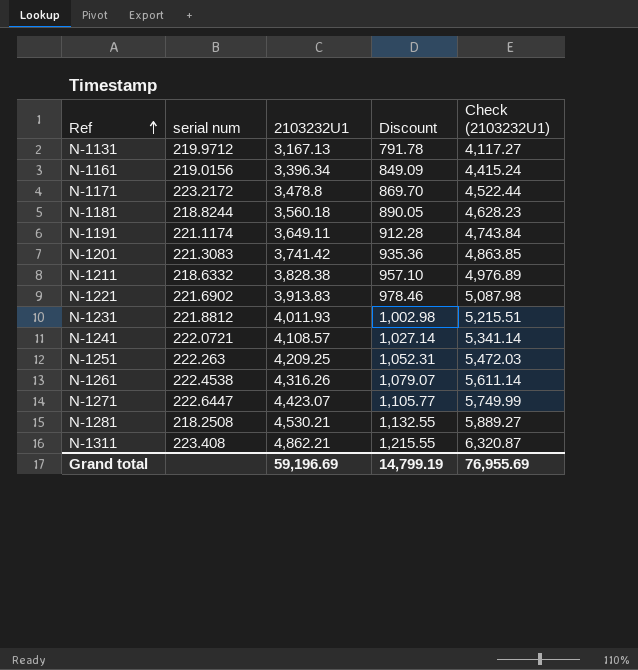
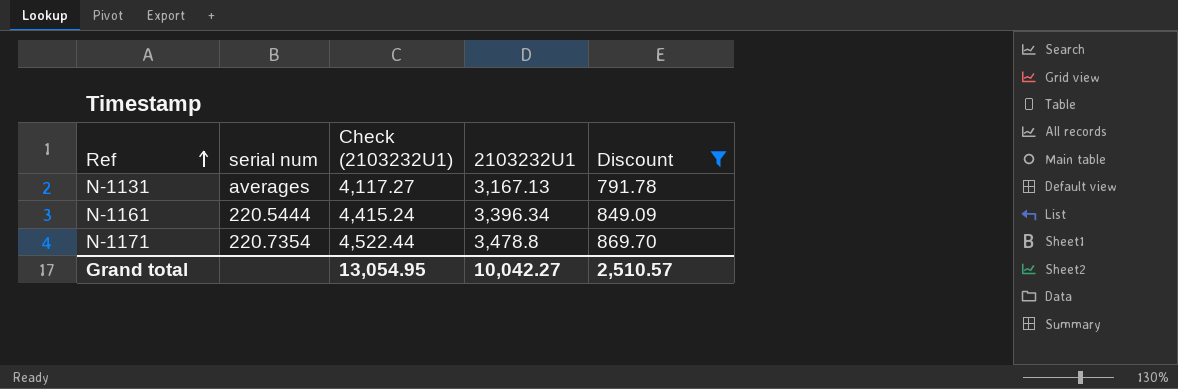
filter: none -> Discount <= 869.70
column Check (2103232U1) | position: 5 -> 3
N-1131 | serial num: 219.9712 -> averages
N-1161 | serial num: 219.0156 -> 220.5444
N-1171 | serial num: 223.2172 -> 220.7354
Grand total | Check (2103232U1): 76,955.69 -> 13,054.95
Grand total | 2103232U1: 59,196.69 -> 10,042.27
Grand total | Discount: 14,799.19 -> 2,510.57

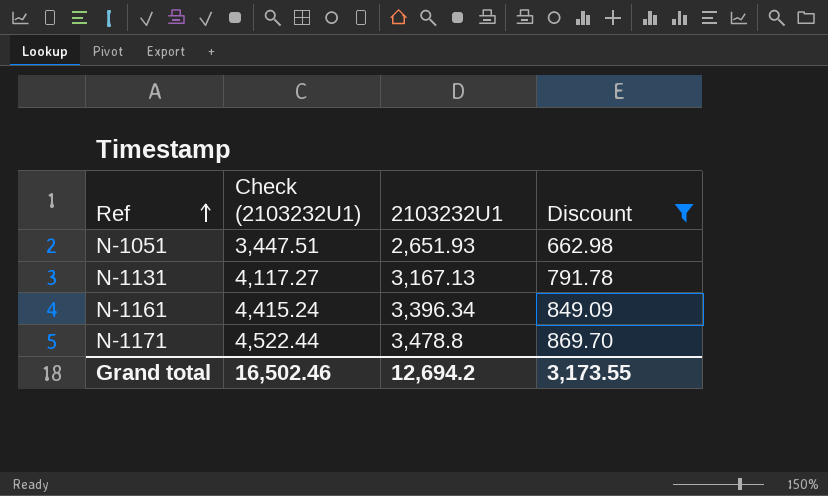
column serial num | position: 2 -> none
row N-1051: none -> 3,447.51 | 2,651.93 | 662.98
Grand total | Check (2103232U1): 13,054.95 -> 16,502.46
Grand total | 2103232U1: 10,042.27 -> 12,694.2
Grand total | Discount: 2,510.57 -> 3,173.55

